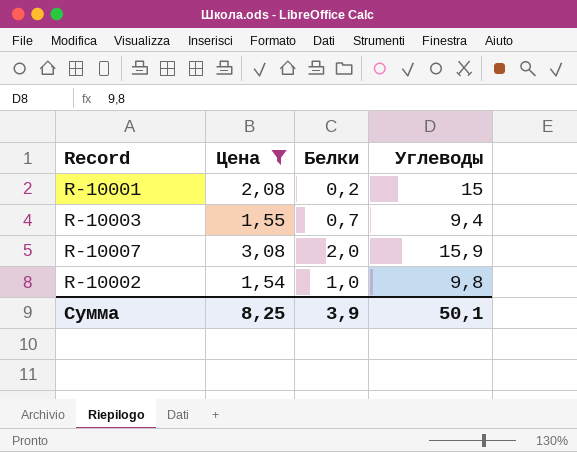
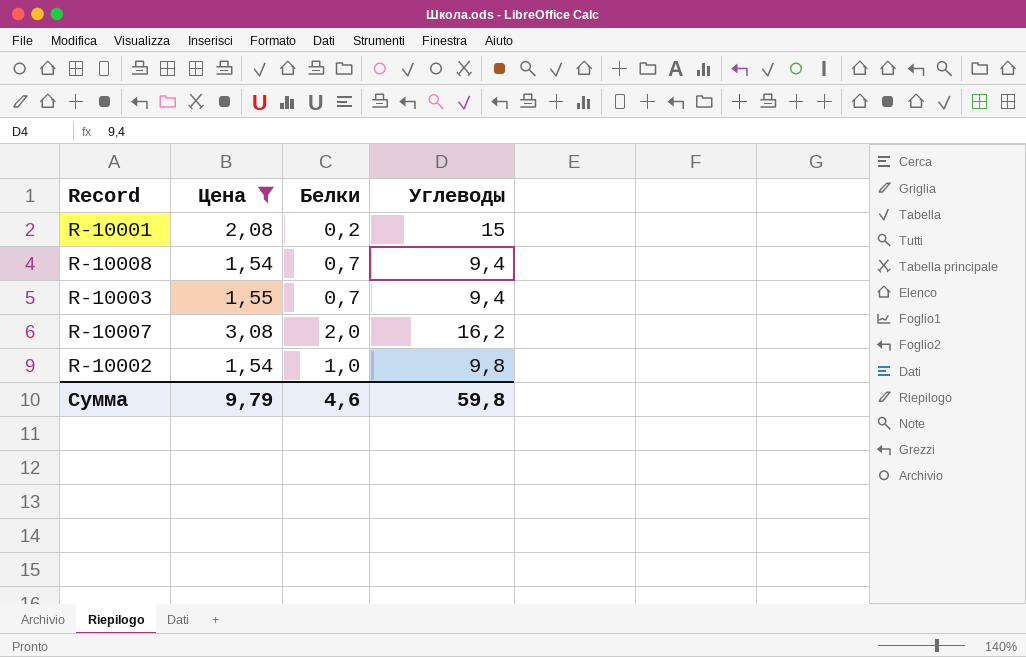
row R-10008: none -> 1,54 | 0,7 | 9,4
R-10007 | Углеводы: 15,9 -> 16,2
Сумма | Цена: 8,25 -> 9,79
Сумма | Белки: 3,9 -> 4,6
Сумма | Углеводы: 50,1 -> 59,8

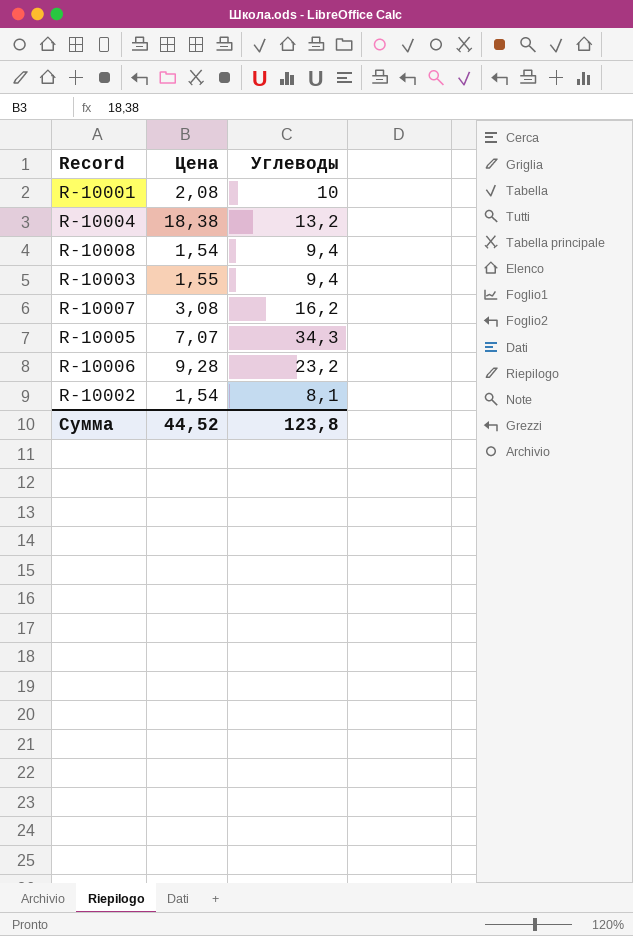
filter: Цена <= 3,08 -> none
column Белки | position: 3 -> none
R-10001 | Углеводы: 15 -> 10
R-10002 | Углеводы: 9,8 -> 8,1
Сумма | Цена: 9,79 -> 44,52
Сумма | Углеводы: 59,8 -> 123,8

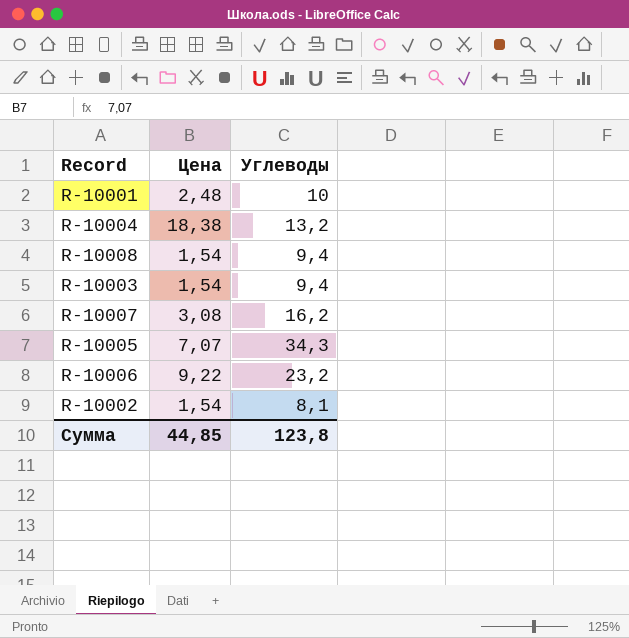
R-10001 | Цена: 2,08 -> 2,48
R-10003 | Цена: 1,55 -> 1,54
R-10006 | Цена: 9,28 -> 9,22
Сумма | Цена: 44,52 -> 44,85

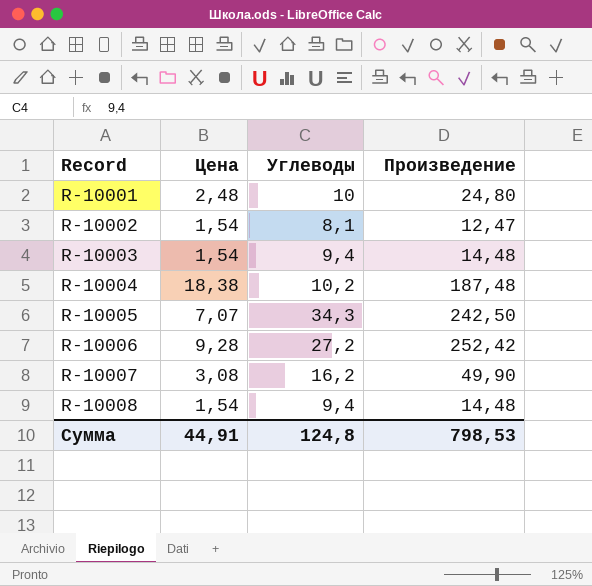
row order: none -> Record ascending
column Произведение | formula: none -> [Цена] * [Углеводы]
R-10004 | Углеводы: 13,2 -> 10,2
R-10006 | Цена: 9,22 -> 9,28
R-10006 | Углеводы: 23,2 -> 27,2
Сумма | Цена: 44,85 -> 44,91
Сумма | Углеводы: 123,8 -> 124,8

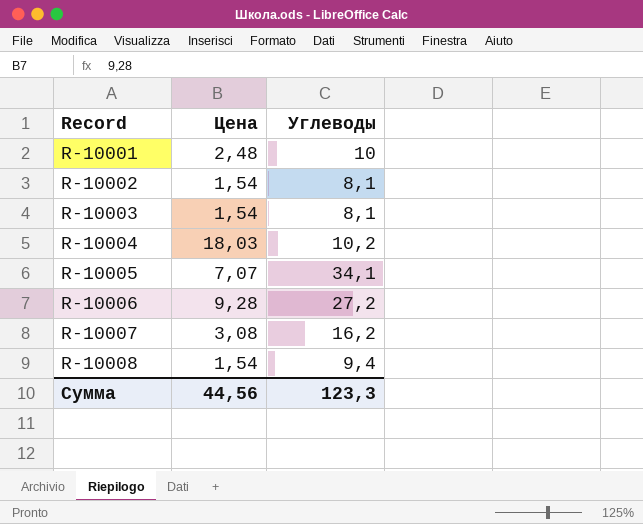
column Произведение | formula: [Цена] * [Углеводы] -> none
R-10003 | Углеводы: 9,4 -> 8,1
R-10004 | Цена: 18,38 -> 18,03
R-10005 | Углеводы: 34,3 -> 34,1
Сумма | Цена: 44,91 -> 44,56
Сумма | Углеводы: 124,8 -> 123,3

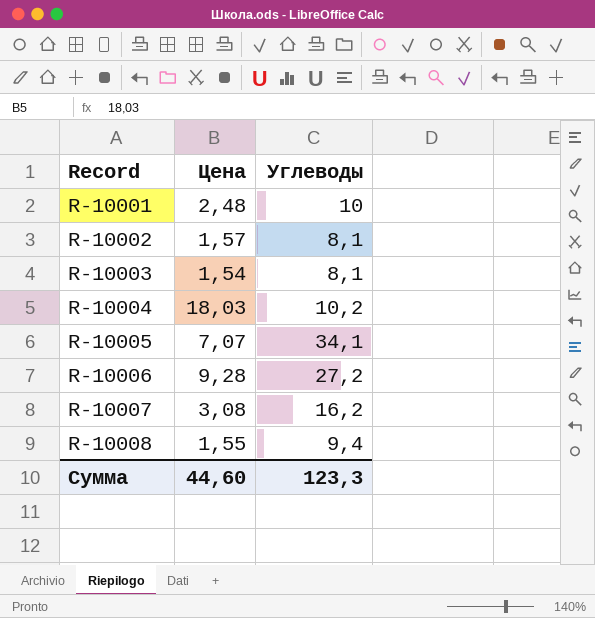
R-10002 | Цена: 1,54 -> 1,57
R-10008 | Цена: 1,54 -> 1,55
Сумма | Цена: 44,56 -> 44,60

